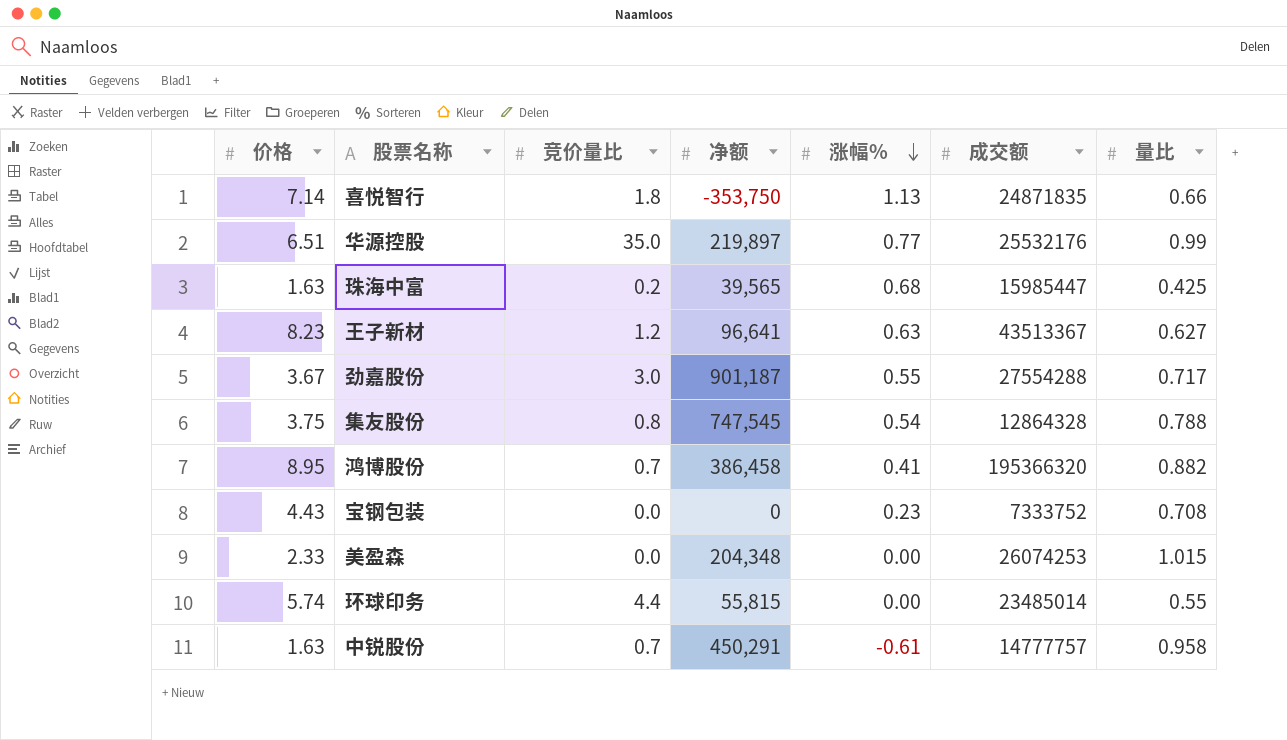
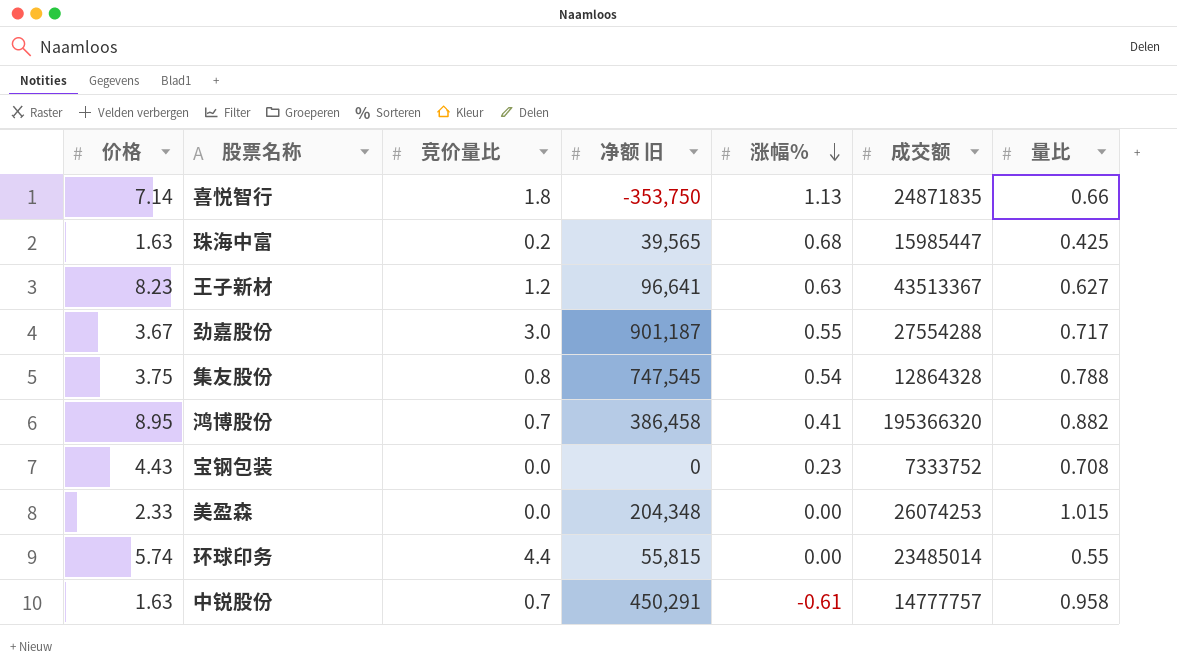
column name: 净额 -> 净额 旧
row 华源控股: 6.51 | 35.0 | 219,897 | 0.77 | 25532176 | 0.99 -> none

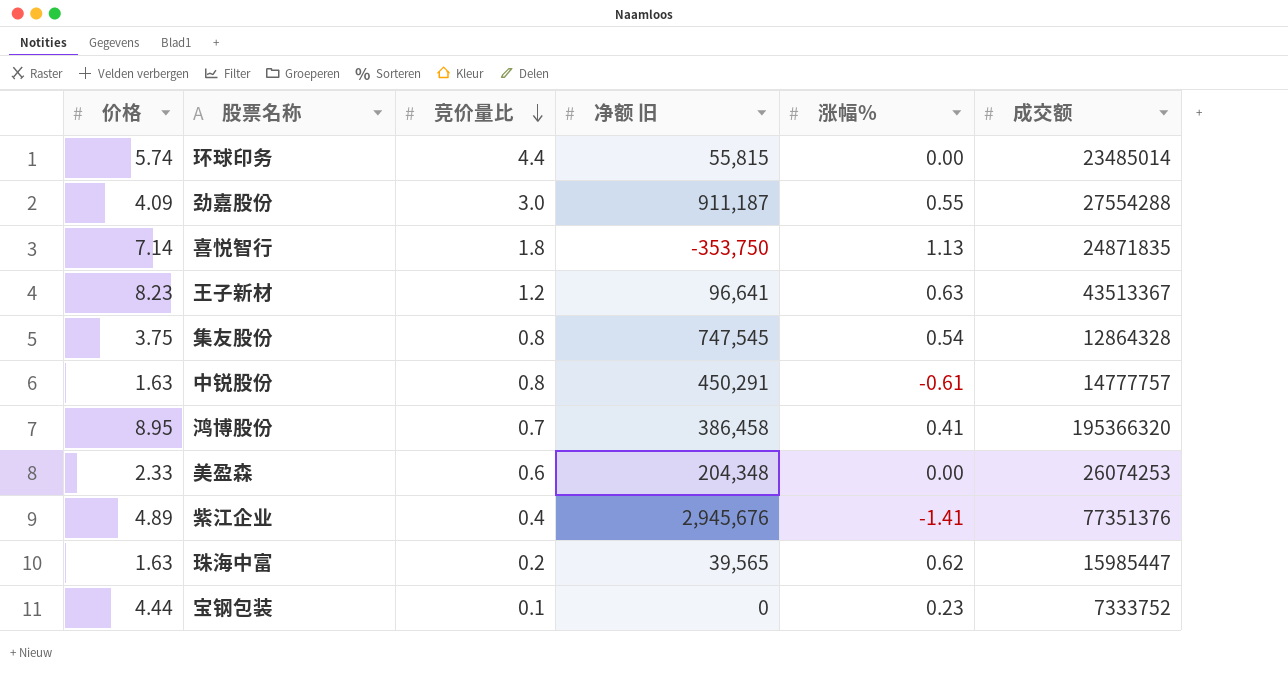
row order: 涨幅% descending -> 竞价量比 descending
column 量比 | position: 7 -> none
劲嘉股份 | 价格: 3.67 -> 4.09
劲嘉股份 | 净额 旧: 901,187 -> 911,187
中锐股份 | 竞价量比: 0.7 -> 0.8
美盈森 | 竞价量比: 0.0 -> 0.6
row 紫江企业: none -> 4.89 | 0.4 | 2,945,676 | -1.41 | 77351376
珠海中富 | 涨幅%: 0.68 -> 0.62
宝钢包装 | 价格: 4.43 -> 4.44
宝钢包装 | 竞价量比: 0.0 -> 0.1

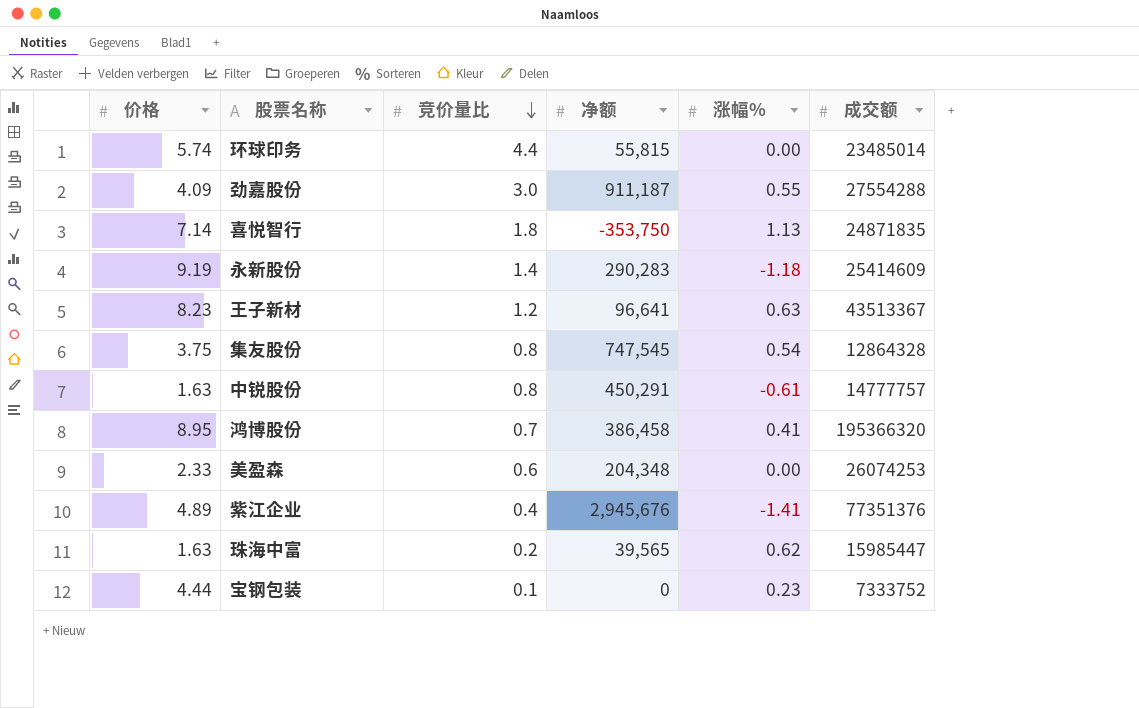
column name: 净额 旧 -> 净额
row 永新股份: none -> 9.19 | 1.4 | 290,283 | -1.18 | 25414609

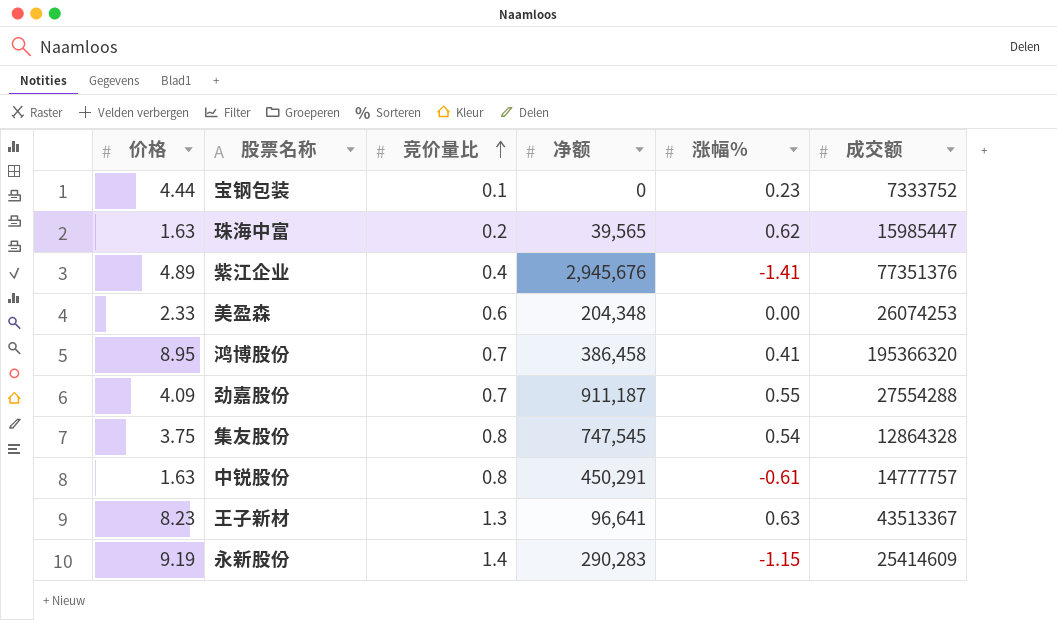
row order: 竞价量比 descending -> 竞价量比 ascending
row 环球印务: 5.74 | 4.4 | 55,815 | 0.00 | 23485014 -> none
row 喜悦智行: 7.14 | 1.8 | -353,750 | 1.13 | 24871835 -> none
劲嘉股份 | 竞价量比: 3.0 -> 0.7
王子新材 | 竞价量比: 1.2 -> 1.3
永新股份 | 涨幅%: -1.18 -> -1.15

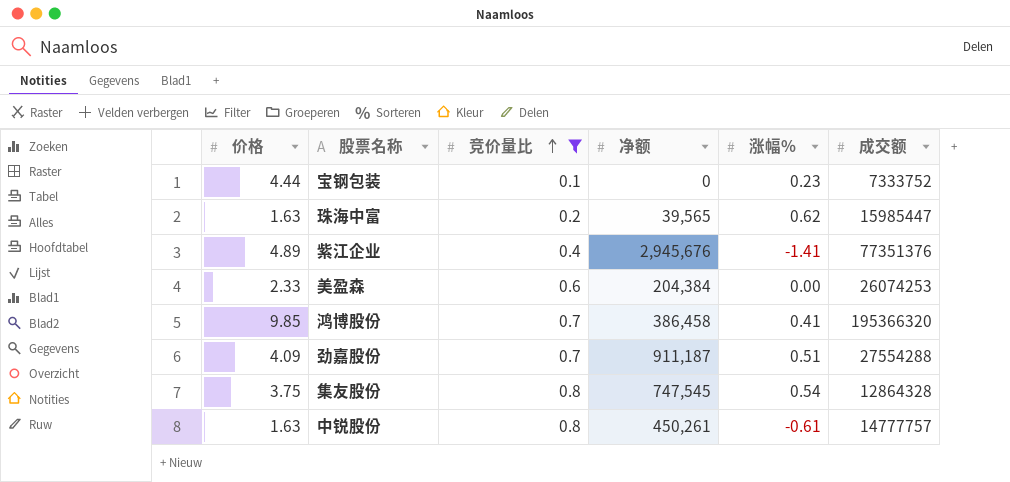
filter: none -> 竞价量比 <= 0.8
美盈森 | 净额: 204,348 -> 204,384
鸿博股份 | 价格: 8.95 -> 9.85
劲嘉股份 | 涨幅%: 0.55 -> 0.51
中锐股份 | 净额: 450,291 -> 450,261

